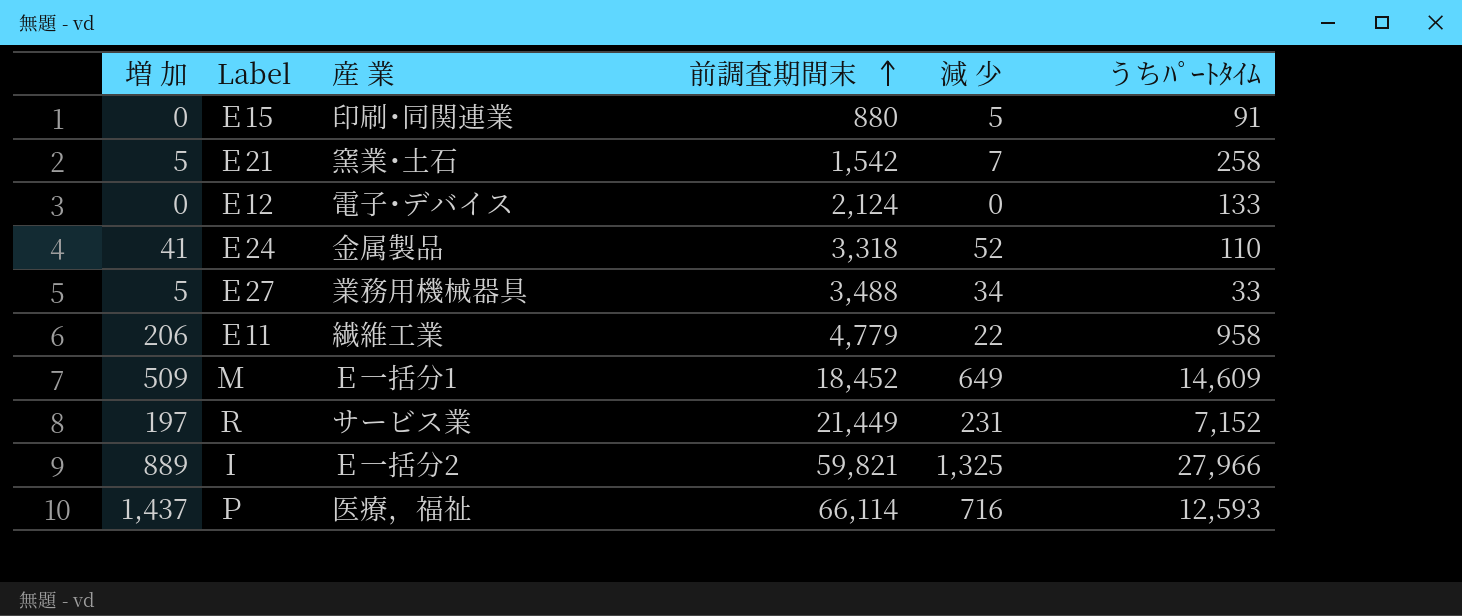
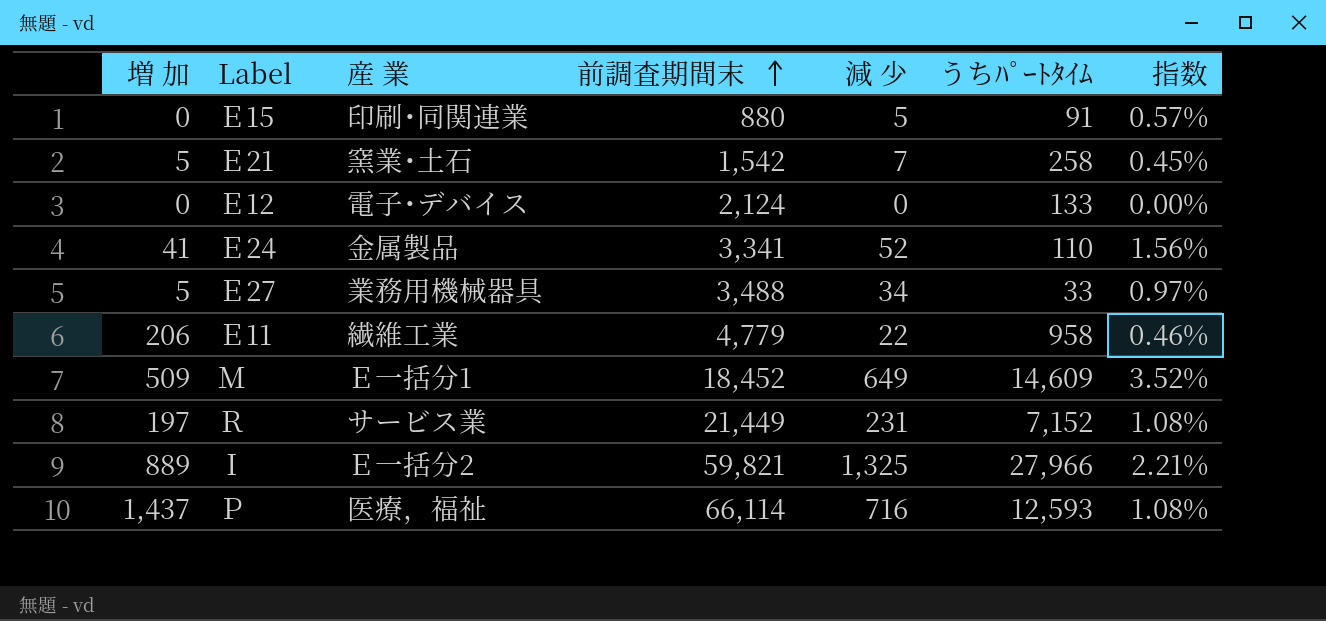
column 指数 | formula: none -> [減 少] / [前調査期間末]
Ｅ24 | 前調査期間末: 3,318 -> 3,341

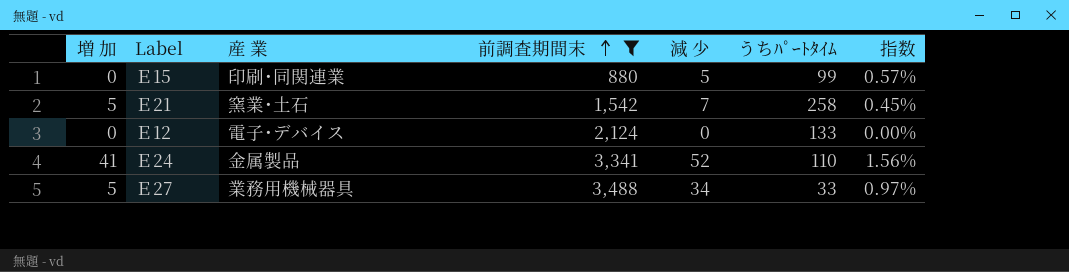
filter: none -> 前調査期間末 <= 3,488
Ｅ15 | うちﾊﾟｰﾄﾀｲﾑ: 91 -> 99

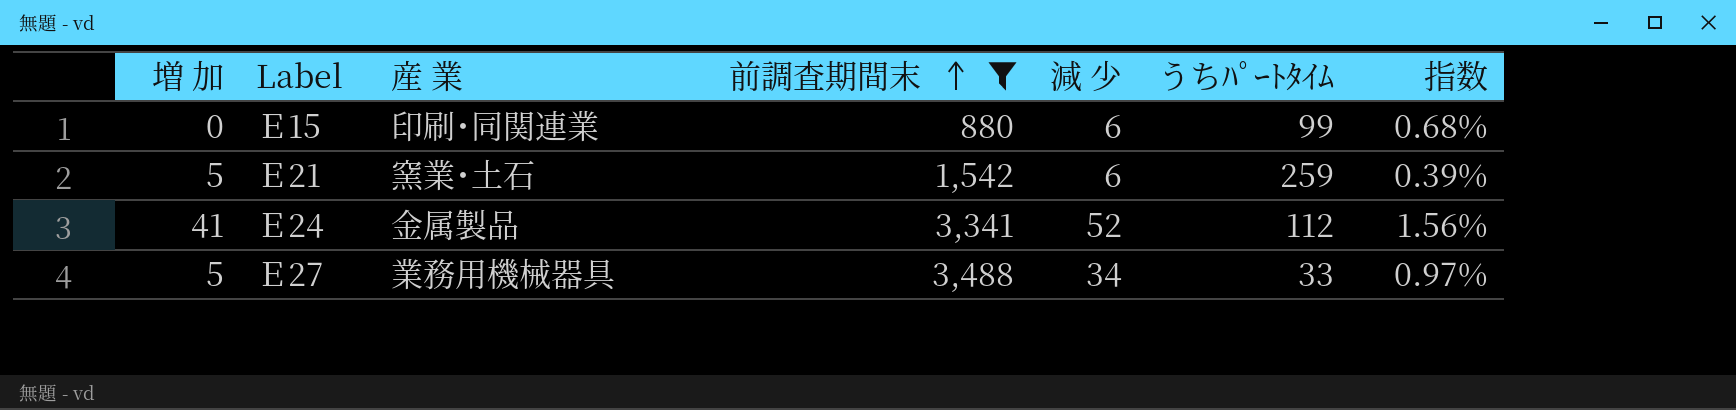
row Ｅ12: 0 | 電子･デバイス | 2,124 | 0 | 133 | 0.00% -> none
Ｅ15 | 減 少: 5 -> 6
Ｅ15 | 指数: 0.57% -> 0.68%
Ｅ21 | 減 少: 7 -> 6
Ｅ21 | うちﾊﾟｰﾄﾀｲﾑ: 258 -> 259
Ｅ21 | 指数: 0.45% -> 0.39%
Ｅ24 | うちﾊﾟｰﾄﾀｲﾑ: 110 -> 112

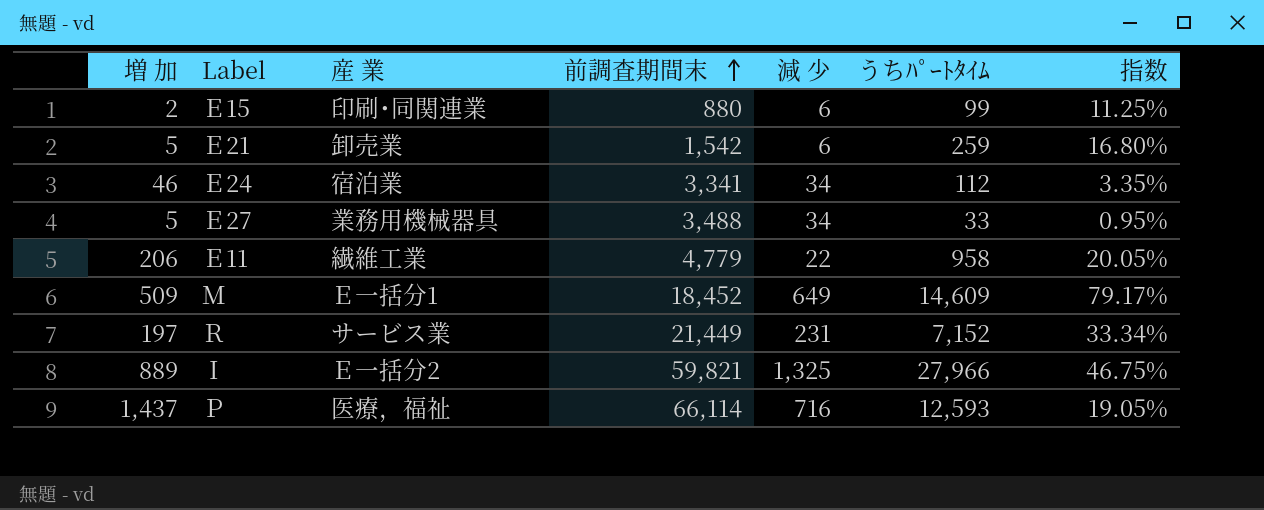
filter: 前調査期間末 <= 3,488 -> none
column 指数 | formula: [減 少] / [前調査期間末] -> [うちﾊﾟｰﾄﾀｲﾑ] / [前調査期間末]
Ｅ15 | 増 加: 0 -> 2
Ｅ21 | 産 業: 窯業･土石 -> 卸売業
Ｅ24 | 増 加: 41 -> 46
Ｅ24 | 産 業: 金属製品 -> 宿泊業
Ｅ24 | 減 少: 52 -> 34

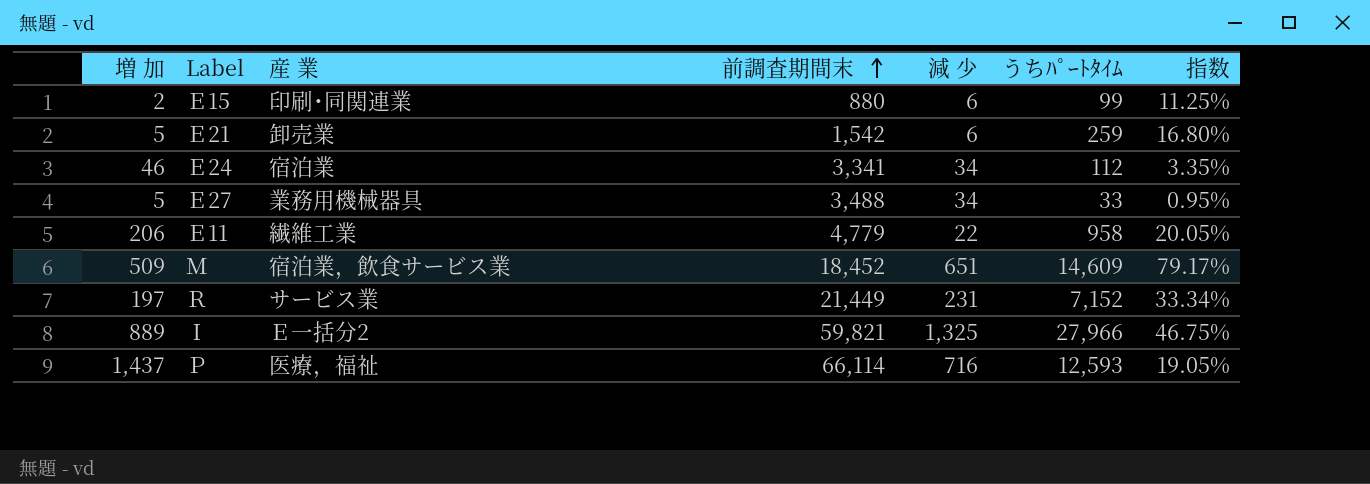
Ｍ | 産 業: Ｅ一括分1 -> 宿泊業，飲食サービス業
Ｍ | 減 少: 649 -> 651

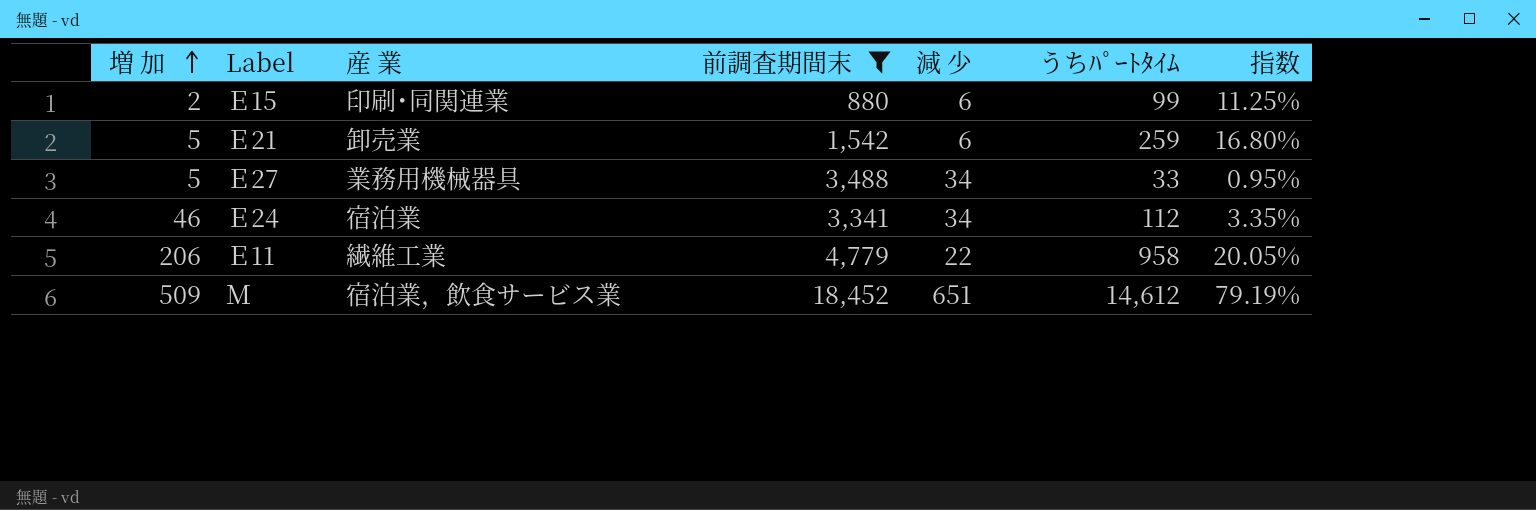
filter: none -> 前調査期間末 <= 18,452
row order: 前調査期間末 ascending -> 増 加 ascending
Ｍ | うちﾊﾟｰﾄﾀｲﾑ: 14,609 -> 14,612
Ｍ | 指数: 79.17% -> 79.19%

